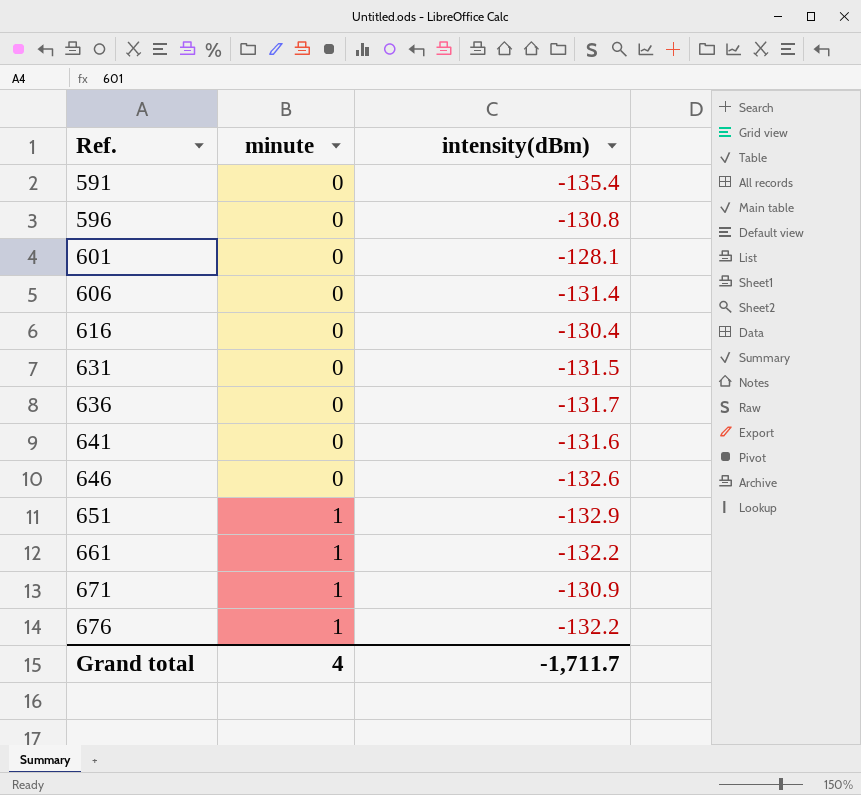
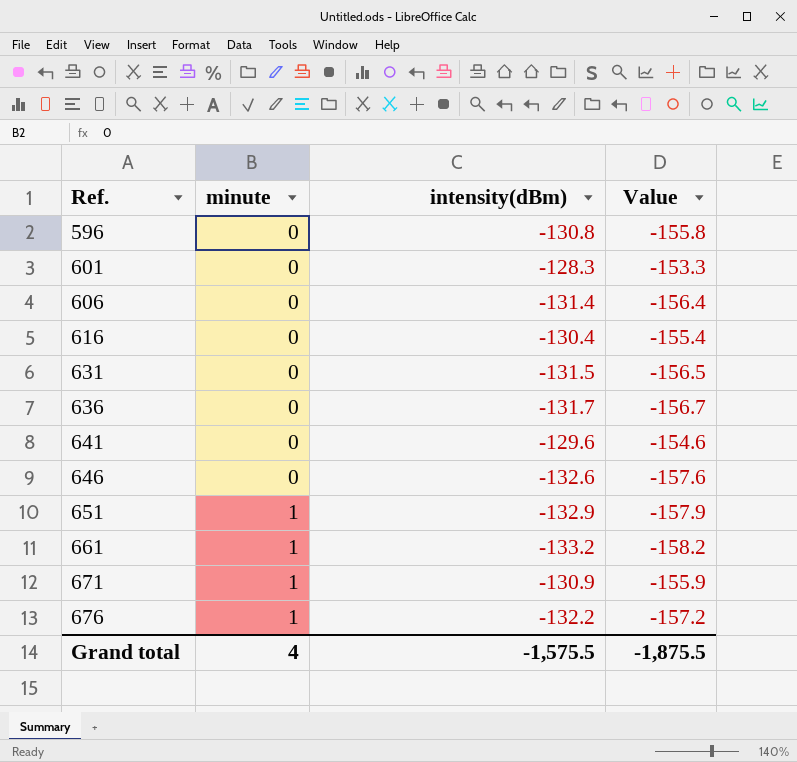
column Value | formula: none -> [intensity(dBm)] - 25
row 591: 0 | -135.4 -> none
601 | intensity(dBm): -128.1 -> -128.3
641 | intensity(dBm): -131.6 -> -129.6
661 | intensity(dBm): -132.2 -> -133.2
Grand total | intensity(dBm): -1,711.7 -> -1,575.5

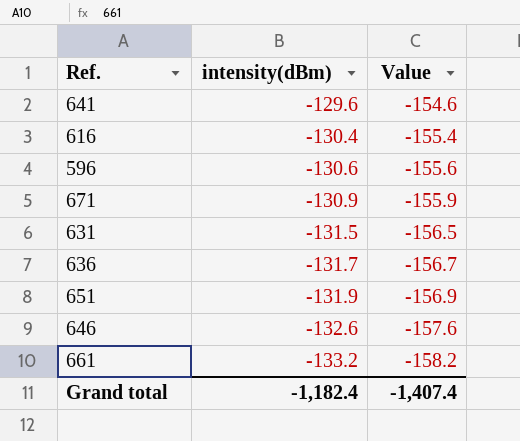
row order: Ref. ascending -> intensity(dBm) descending
column minute | position: 2 -> none
row 601: 0 | -128.3 | -153.3 -> none
row 606: 0 | -131.4 | -156.4 -> none
row 676: 1 | -132.2 | -157.2 -> none
596 | intensity(dBm): -130.8 -> -130.6
596 | Value: -155.8 -> -155.6
651 | intensity(dBm): -132.9 -> -131.9
651 | Value: -157.9 -> -156.9
Grand total | intensity(dBm): -1,575.5 -> -1,182.4
Grand total | Value: -1,875.5 -> -1,407.4

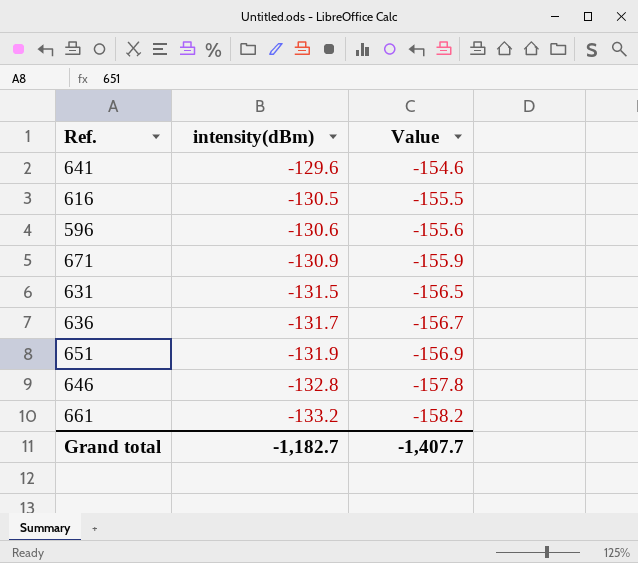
616 | intensity(dBm): -130.4 -> -130.5
616 | Value: -155.4 -> -155.5
646 | intensity(dBm): -132.6 -> -132.8
646 | Value: -157.6 -> -157.8
Grand total | intensity(dBm): -1,182.4 -> -1,182.7
Grand total | Value: -1,407.4 -> -1,407.7

